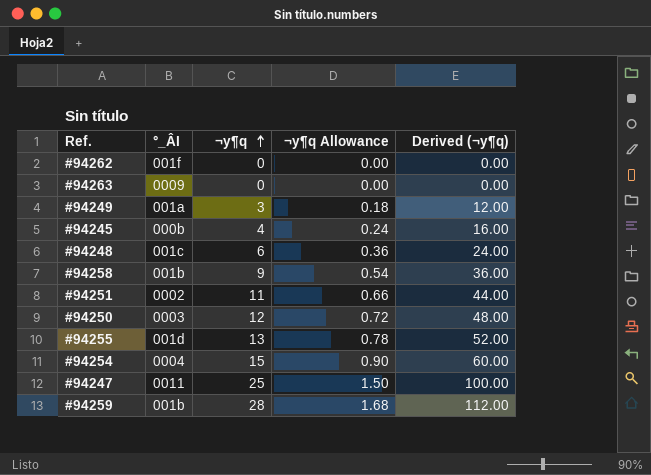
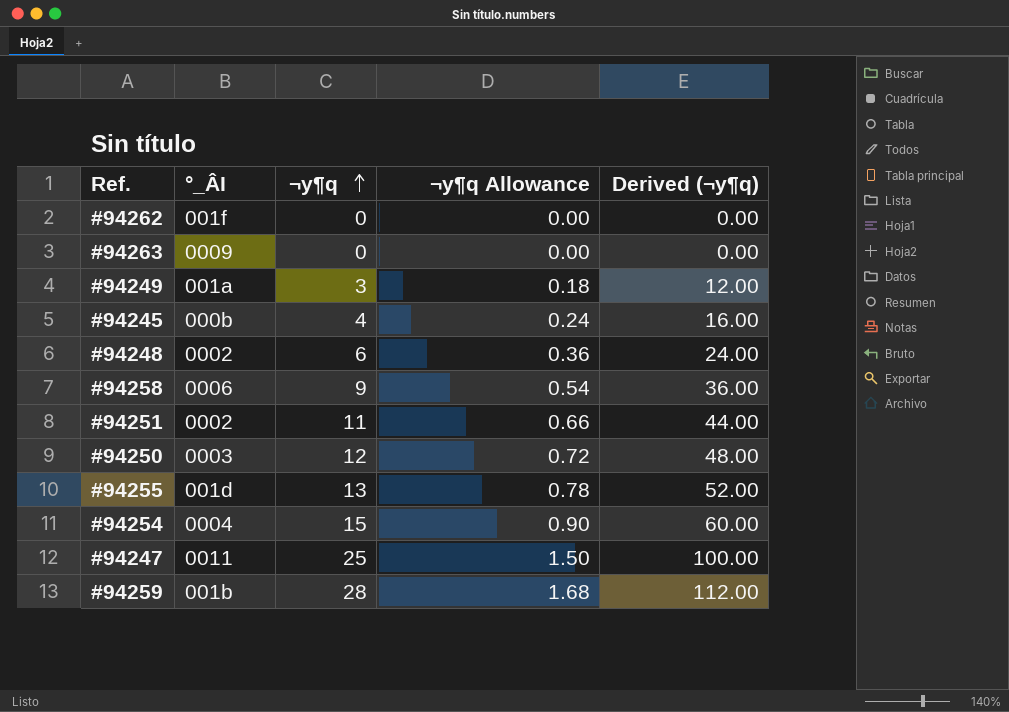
#94248 | °_ÂI: 001c -> 0002
#94258 | °_ÂI: 001b -> 0006

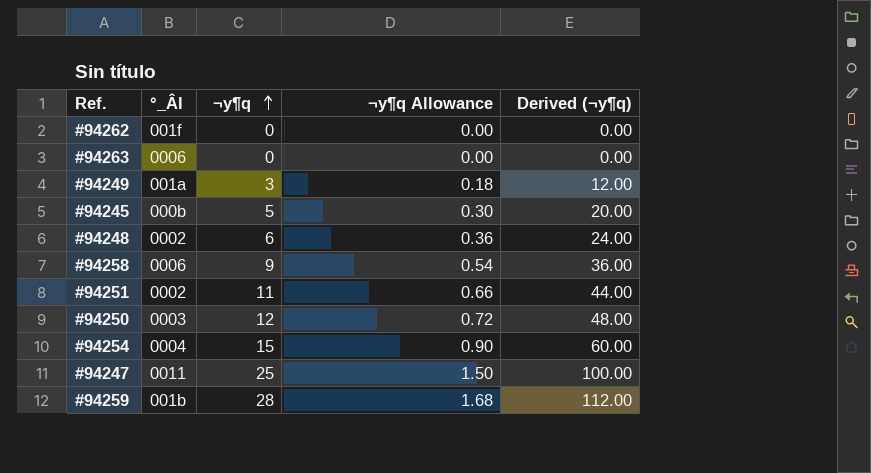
row #94255: 001d | 13 | 0.78 | 52.00 -> none
#94263 | °_ÂI: 0009 -> 0006
#94245 | ¬y¶q: 4 -> 5
#94245 | ¬y¶q Allowance: 0.24 -> 0.30
#94245 | Derived (¬y¶q): 16.00 -> 20.00

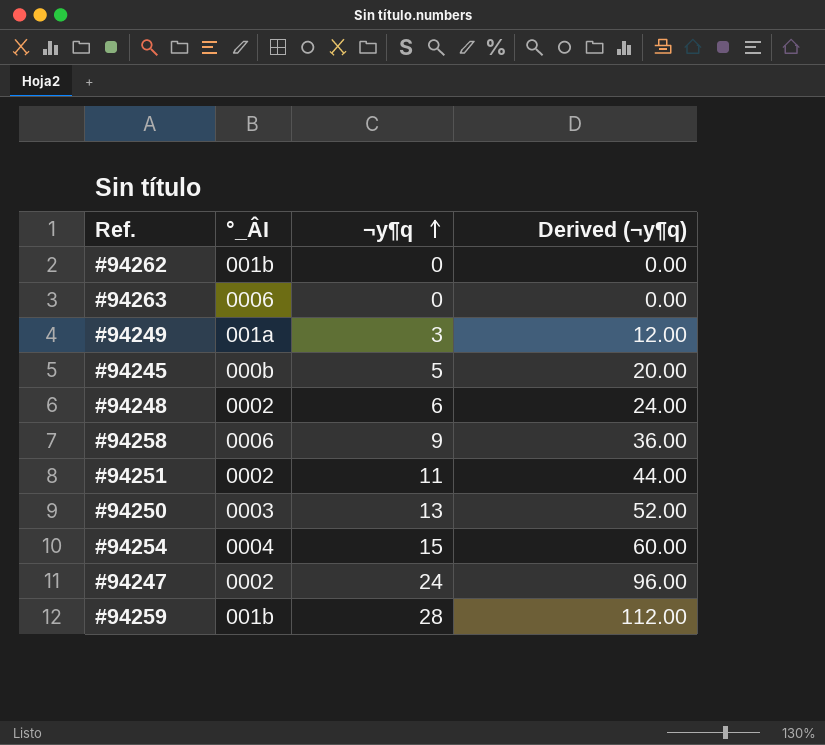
column ¬y¶q Allowance | formula: [¬y¶q] * 0.06 -> none
#94262 | °_ÂI: 001f -> 001b
#94250 | ¬y¶q: 12 -> 13
#94250 | Derived (¬y¶q): 48.00 -> 52.00
#94247 | °_ÂI: 0011 -> 0002
#94247 | ¬y¶q: 25 -> 24
#94247 | Derived (¬y¶q): 100.00 -> 96.00

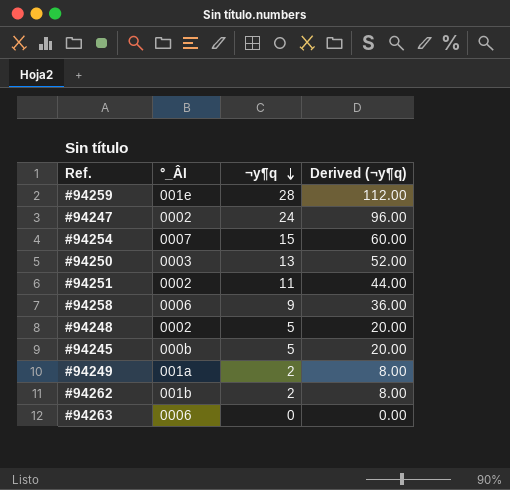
row order: ¬y¶q ascending -> ¬y¶q descending
#94259 | °_ÂI: 001b -> 001e
#94254 | °_ÂI: 0004 -> 0007
#94248 | ¬y¶q: 6 -> 5
#94248 | Derived (¬y¶q): 24.00 -> 20.00
#94249 | ¬y¶q: 3 -> 2
#94249 | Derived (¬y¶q): 12.00 -> 8.00
#94262 | ¬y¶q: 0 -> 2
#94262 | Derived (¬y¶q): 0.00 -> 8.00

